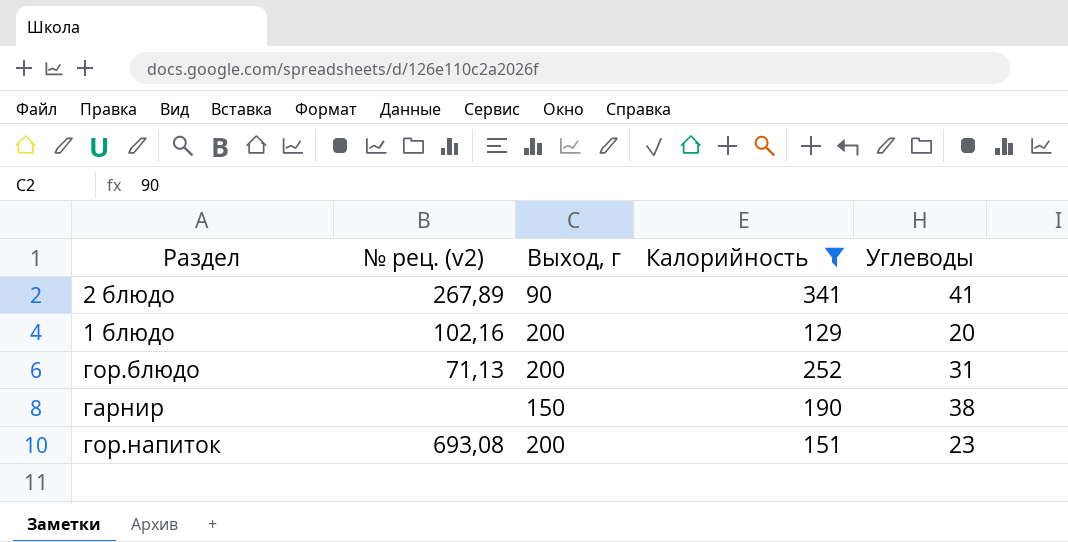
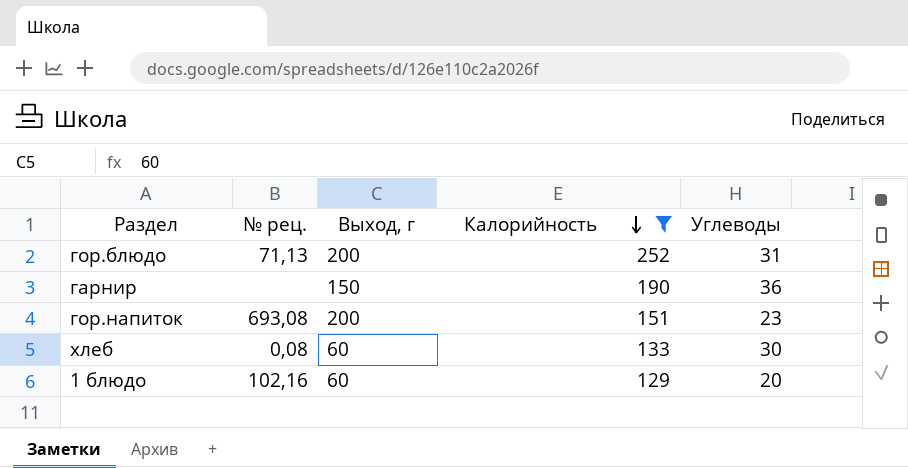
row order: none -> Калорийность descending
column name: № рец. (v2) -> № рец.
row 2 блюдо: 267,89 | 90 | 341 | 41 -> none
гарнир | Углеводы: 38 -> 36
row хлеб: none -> 0,08 | 60 | 133 | 30
1 блюдо | Выход, г: 200 -> 60

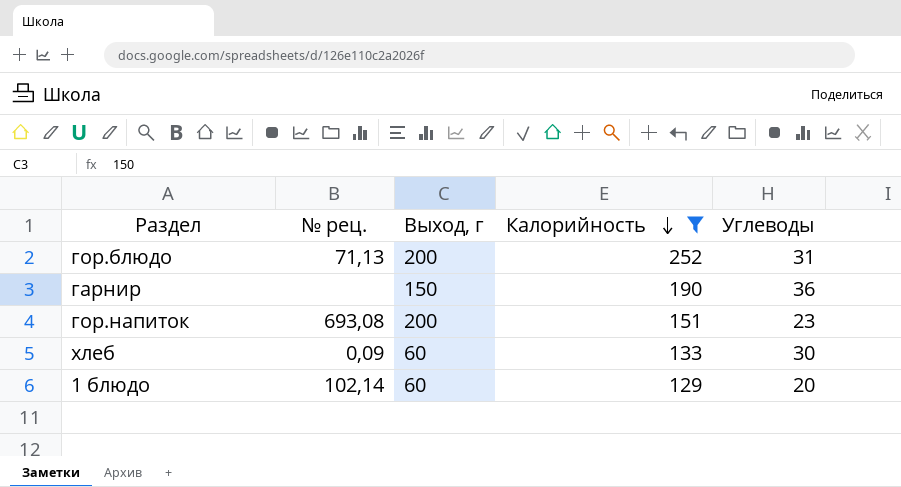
хлеб | № рец.: 0,08 -> 0,09
1 блюдо | № рец.: 102,16 -> 102,14

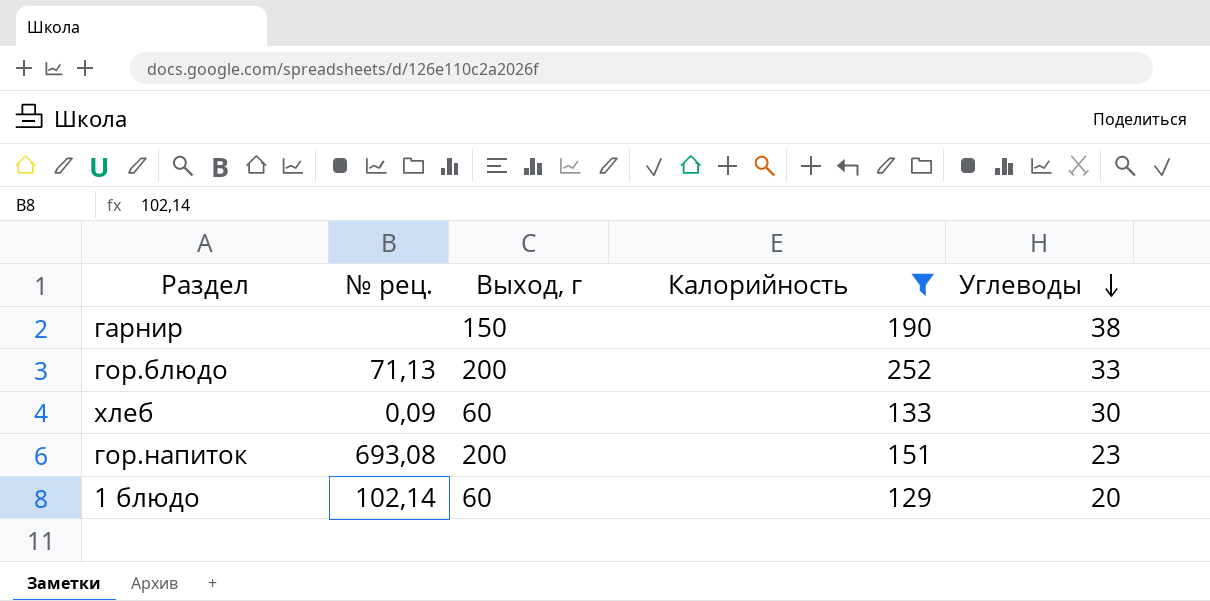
row order: Калорийность descending -> Углеводы descending
гарнир | Углеводы: 36 -> 38
гор.блюдо | Углеводы: 31 -> 33

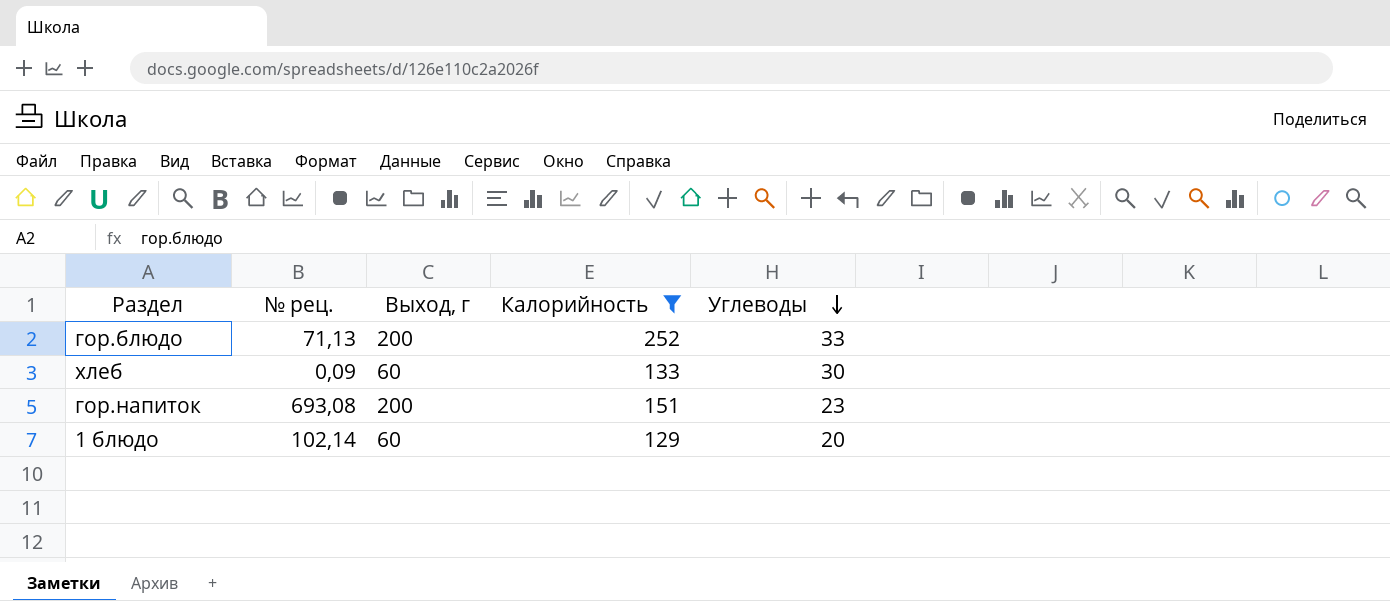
row гарнир: none | 150 | 190 | 38 -> none

